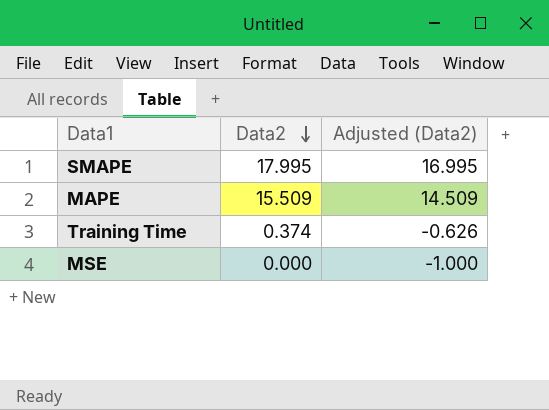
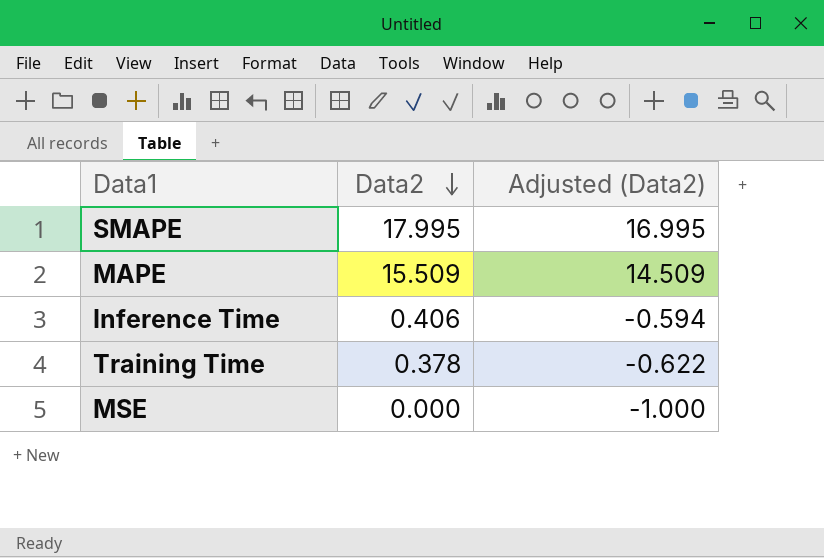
row Inference Time: none -> 0.406 | -0.594
Training Time | Data2: 0.374 -> 0.378
Training Time | Adjusted (Data2): -0.626 -> -0.622

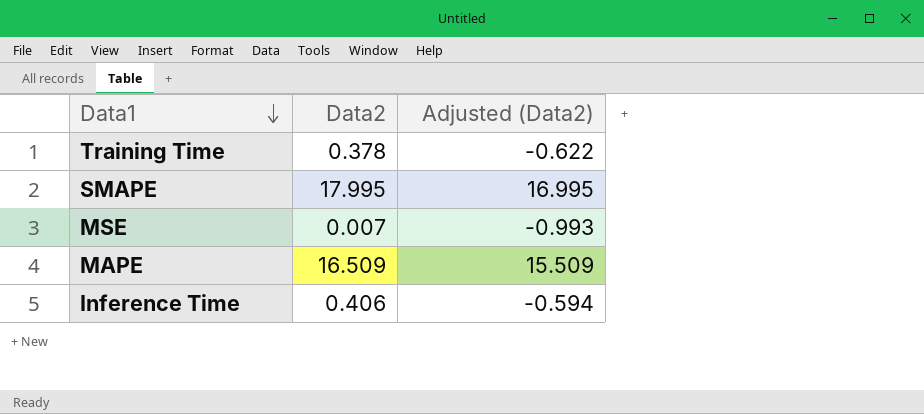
row order: Data2 descending -> Data1 descending
MSE | Data2: 0.000 -> 0.007
MSE | Adjusted (Data2): -1.000 -> -0.993
MAPE | Data2: 15.509 -> 16.509
MAPE | Adjusted (Data2): 14.509 -> 15.509

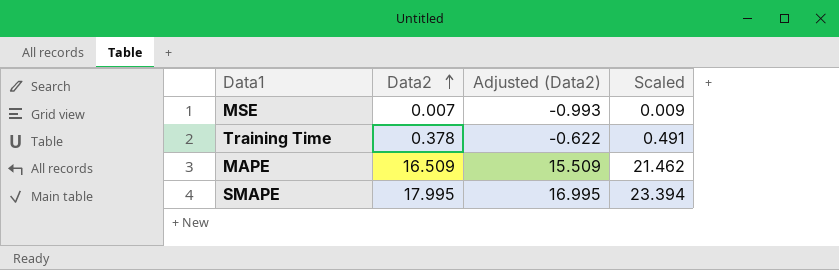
row order: Data1 descending -> Data2 ascending
column Scaled | formula: none -> [Data2] * 1.3
row Inference Time: 0.406 | -0.594 -> none

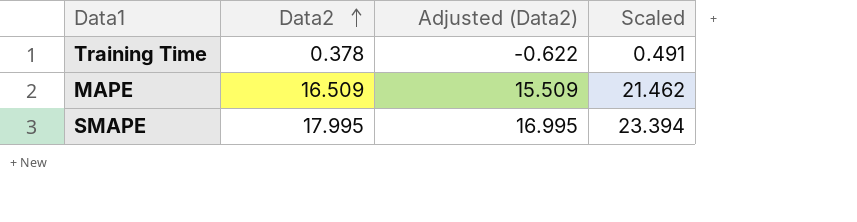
row MSE: 0.007 | -0.993 | 0.009 -> none

